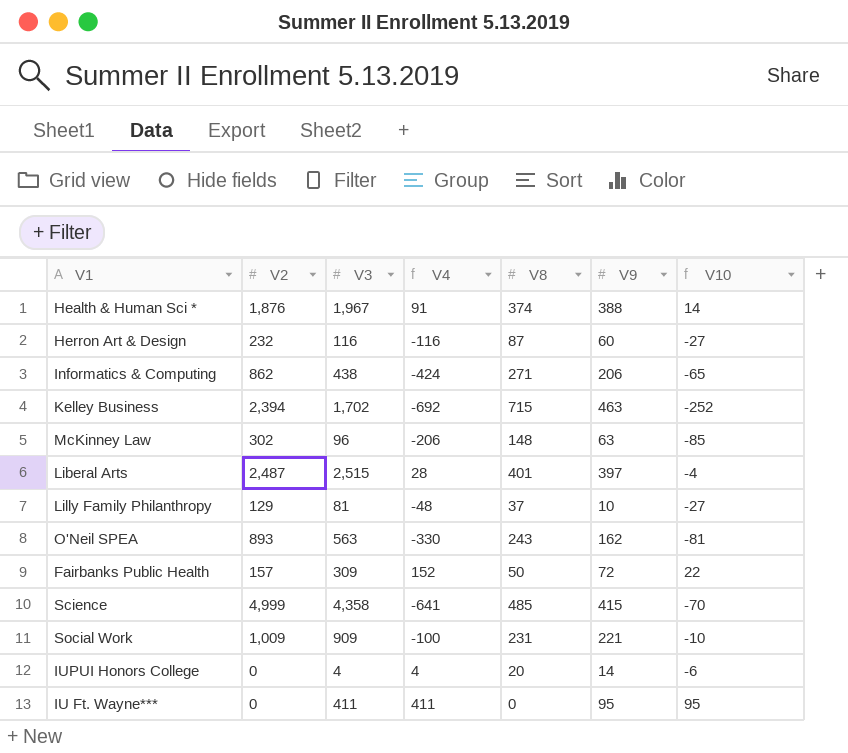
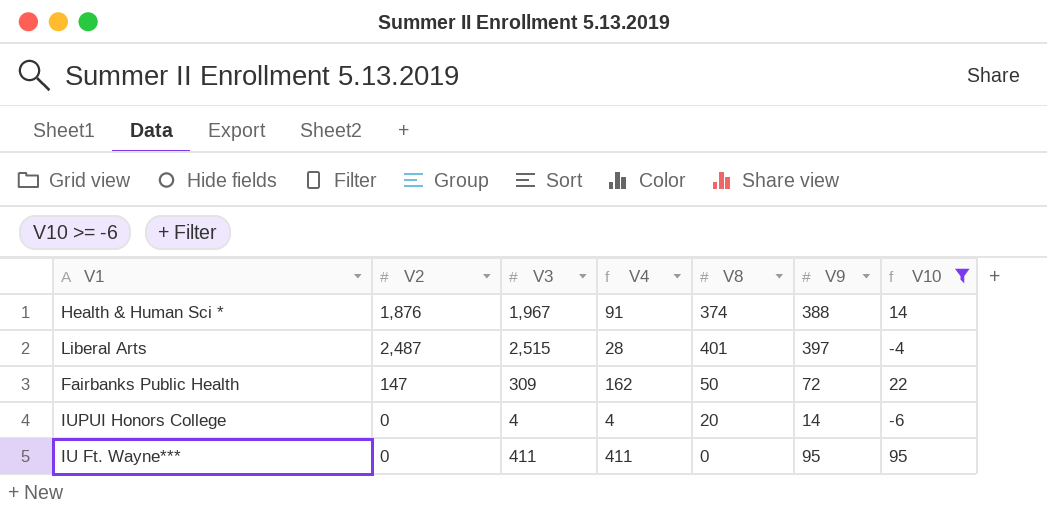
filter: none -> V10 >= -6
Fairbanks Public Health | V2: 157 -> 147
Fairbanks Public Health | V4: 152 -> 162

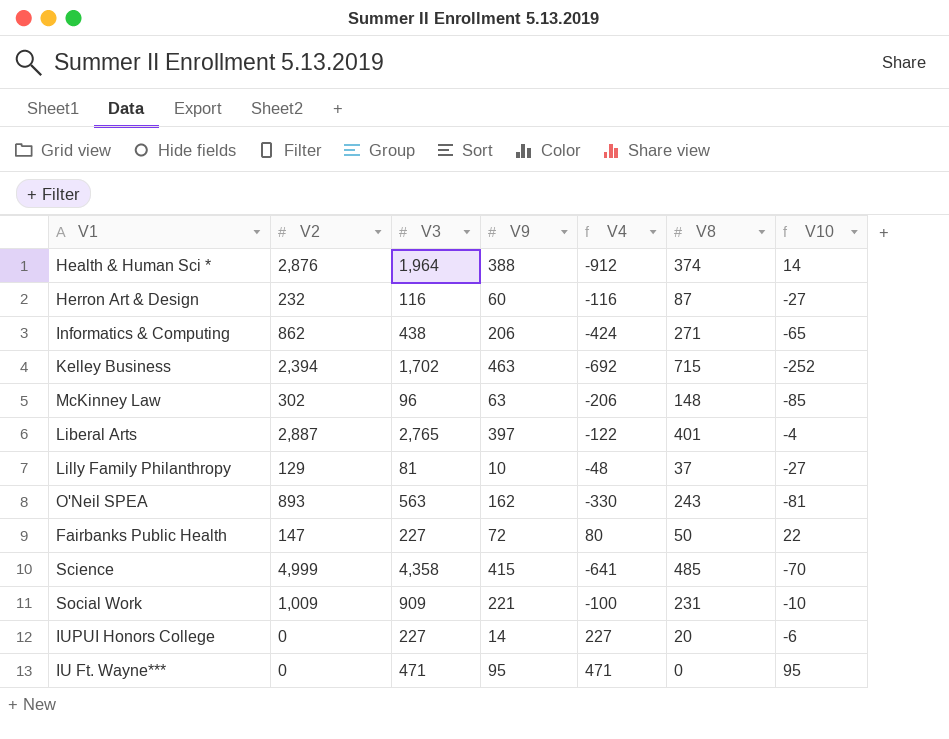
filter: V10 >= -6 -> none
column V9 | position: 6 -> 4
Health & Human Sci * | V2: 1,876 -> 2,876
Health & Human Sci * | V3: 1,967 -> 1,964
Health & Human Sci * | V4: 91 -> -912
Liberal Arts | V2: 2,487 -> 2,887
Liberal Arts | V3: 2,515 -> 2,765
Liberal Arts | V4: 28 -> -122
Fairbanks Public Health | V3: 309 -> 227
Fairbanks Public Health | V4: 162 -> 80
IUPUI Honors College | V3: 4 -> 227
IUPUI Honors College | V4: 4 -> 227
IU Ft. Wayne*** | V3: 411 -> 471
IU Ft. Wayne*** | V4: 411 -> 471

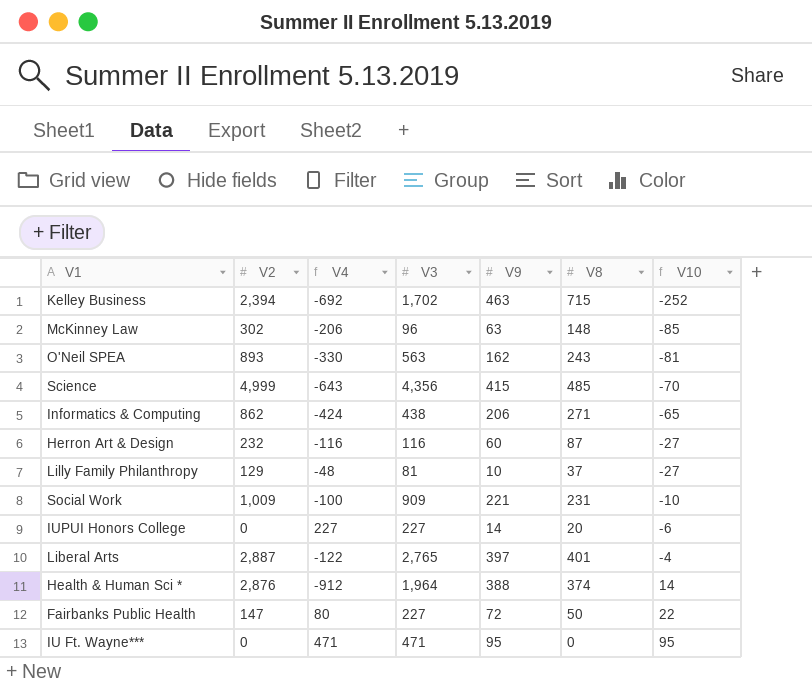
row order: none -> V10 ascending
column V4 | position: 5 -> 3
Science | V4: -641 -> -643
Science | V3: 4,358 -> 4,356

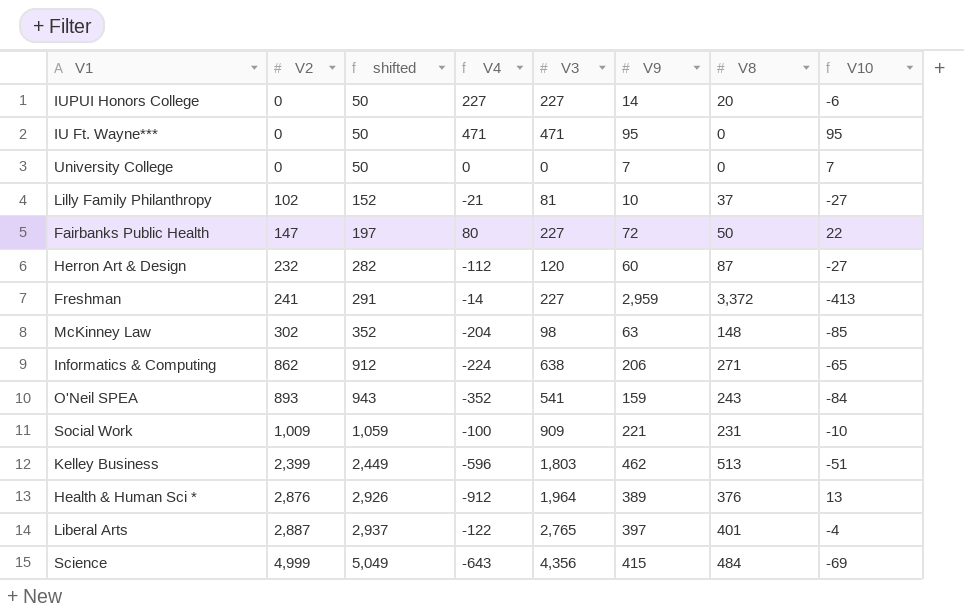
row order: V10 ascending -> V2 ascending
column shifted | formula: none -> [V2] + 50
row University College: none -> 0 | 50 | 0 | 0 | 7 | 0 | 7
Lilly Family Philanthropy | V2: 129 -> 102
Lilly Family Philanthropy | V4: -48 -> -21
Herron Art & Design | V4: -116 -> -112
Herron Art & Design | V3: 116 -> 120
row Freshman: none -> 241 | 291 | -14 | 227 | 2,959 | 3,372 | -413
McKinney Law | V4: -206 -> -204
McKinney Law | V3: 96 -> 98
Informatics & Computing | V4: -424 -> -224
Informatics & Computing | V3: 438 -> 638
O'Neil SPEA | V4: -330 -> -352
O'Neil SPEA | V3: 563 -> 541
O'Neil SPEA | V9: 162 -> 159
O'Neil SPEA | V10: -81 -> -84
Kelley Business | V2: 2,394 -> 2,399
Kelley Business | V4: -692 -> -596
Kelley Business | V3: 1,702 -> 1,803
Kelley Business | V9: 463 -> 462
Kelley Business | V8: 715 -> 513
Kelley Business | V10: -252 -> -51
Health & Human Sci * | V9: 388 -> 389
Health & Human Sci * | V8: 374 -> 376
Health & Human Sci * | V10: 14 -> 13
Science | V8: 485 -> 484
Science | V10: -70 -> -69

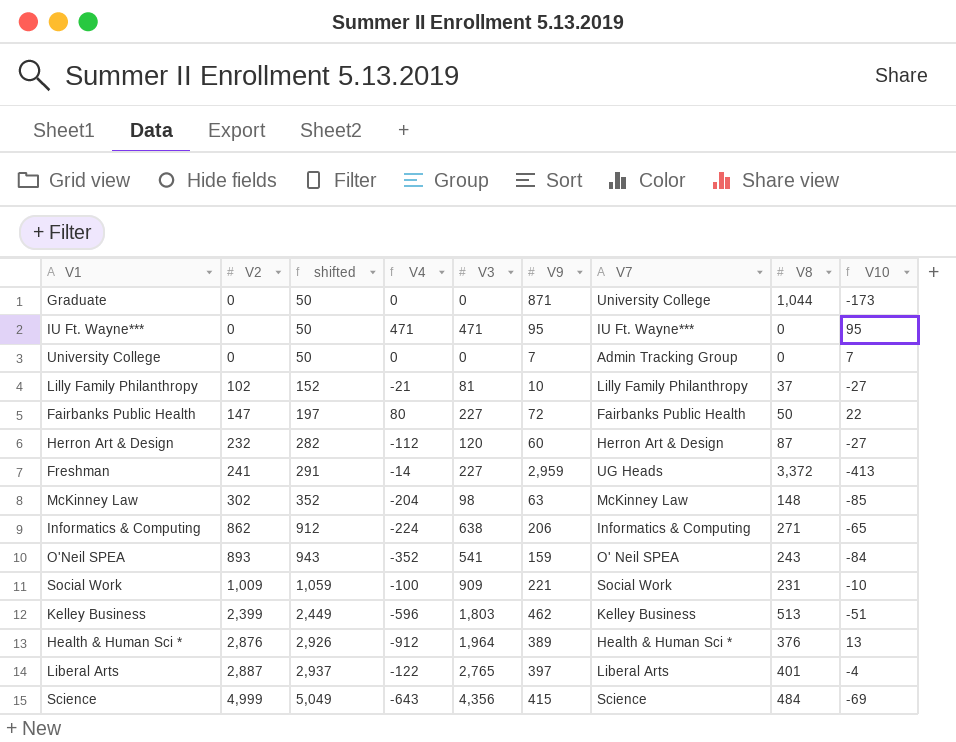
column V7 | position: none -> 7
row IUPUI Honors College: 0 | 50 | 227 | 227 | 14 | 20 | -6 -> none
row Graduate: none -> 0 | 50 | 0 | 0 | 871 | University College | 1,044 | -173

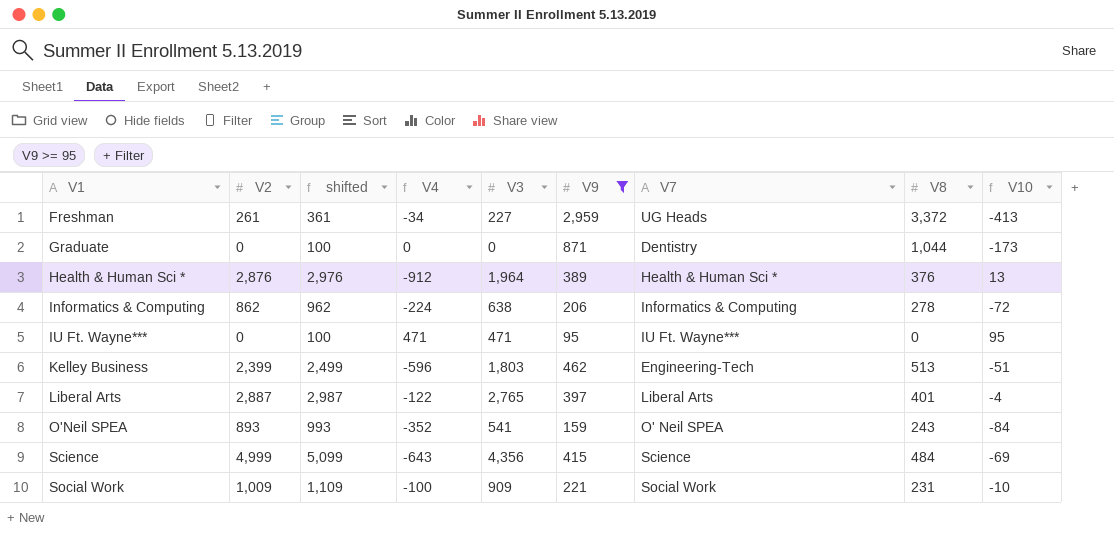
filter: none -> V9 >= 95
row order: V2 ascending -> V1 ascending
column shifted | formula: [V2] + 50 -> [V2] + 100
Freshman | V2: 241 -> 261
Freshman | V4: -14 -> -34
Graduate | V7: University College -> Dentistry
Informatics & Computing | V8: 271 -> 278
Informatics & Computing | V10: -65 -> -72
Kelley Business | V7: Kelley Business -> Engineering-Tech

